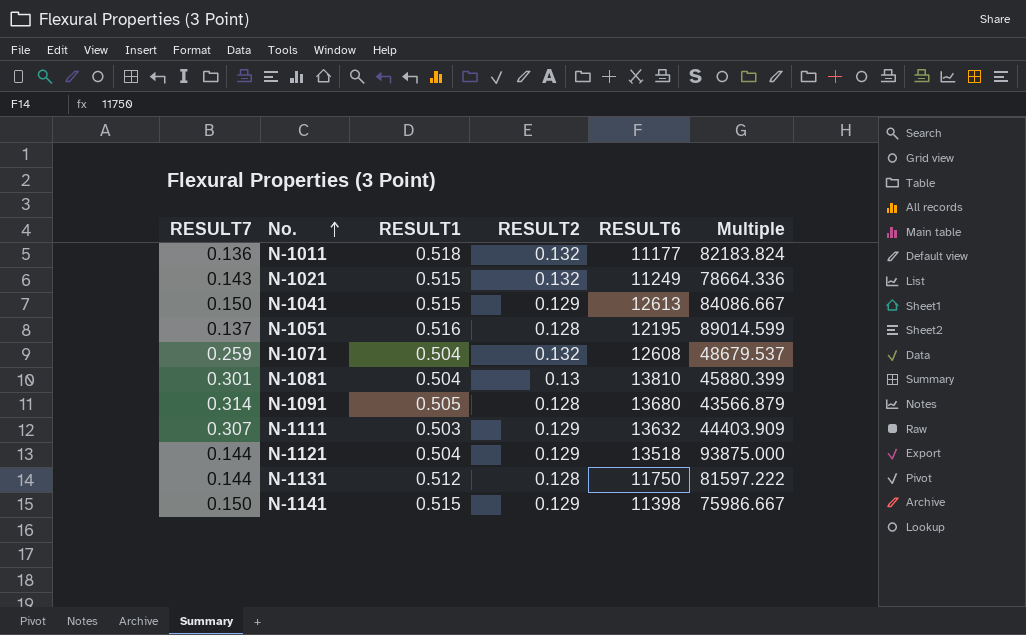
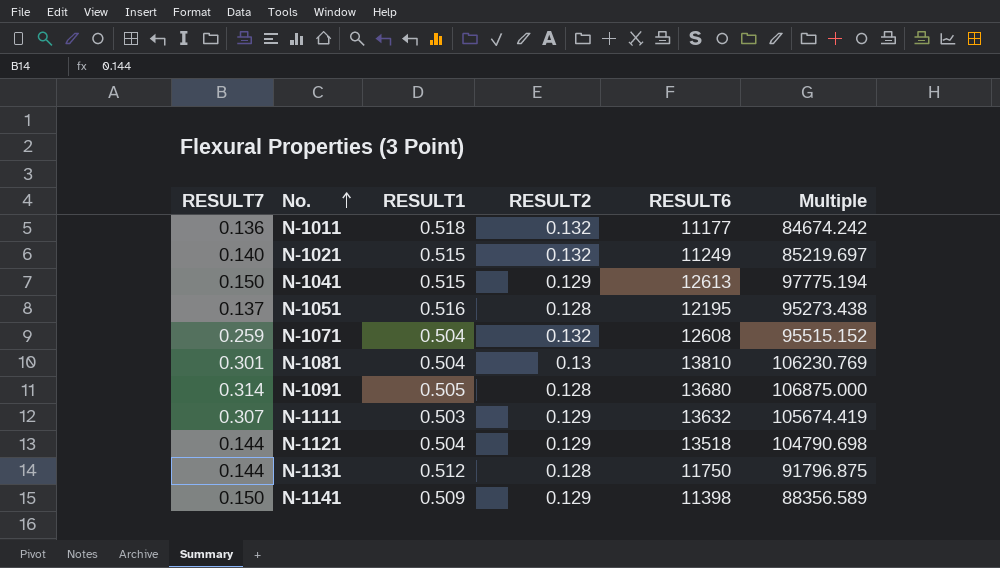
column Multiple | formula: [RESULT6] / [RESULT7] -> [RESULT6] / [RESULT2]
N-1021 | RESULT7: 0.143 -> 0.140
N-1141 | RESULT1: 0.515 -> 0.509

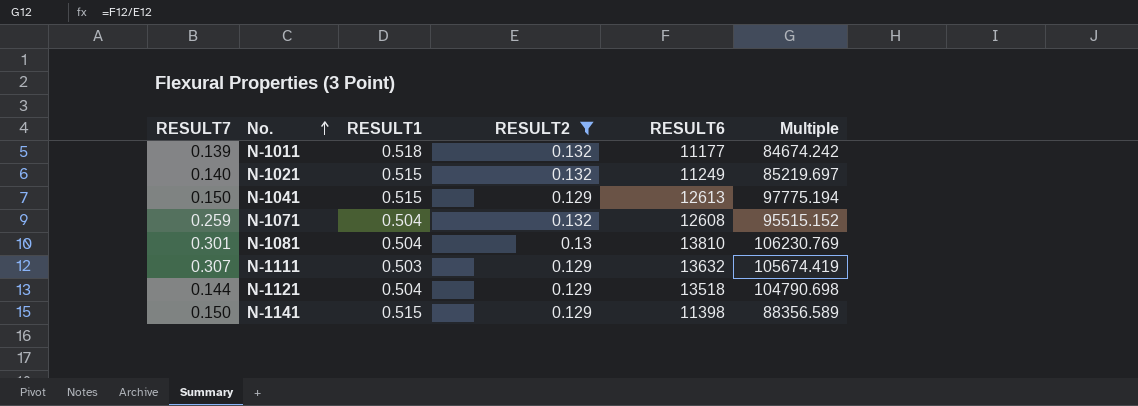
filter: none -> RESULT2 != 0.128
N-1011 | RESULT7: 0.136 -> 0.139
N-1141 | RESULT1: 0.509 -> 0.515

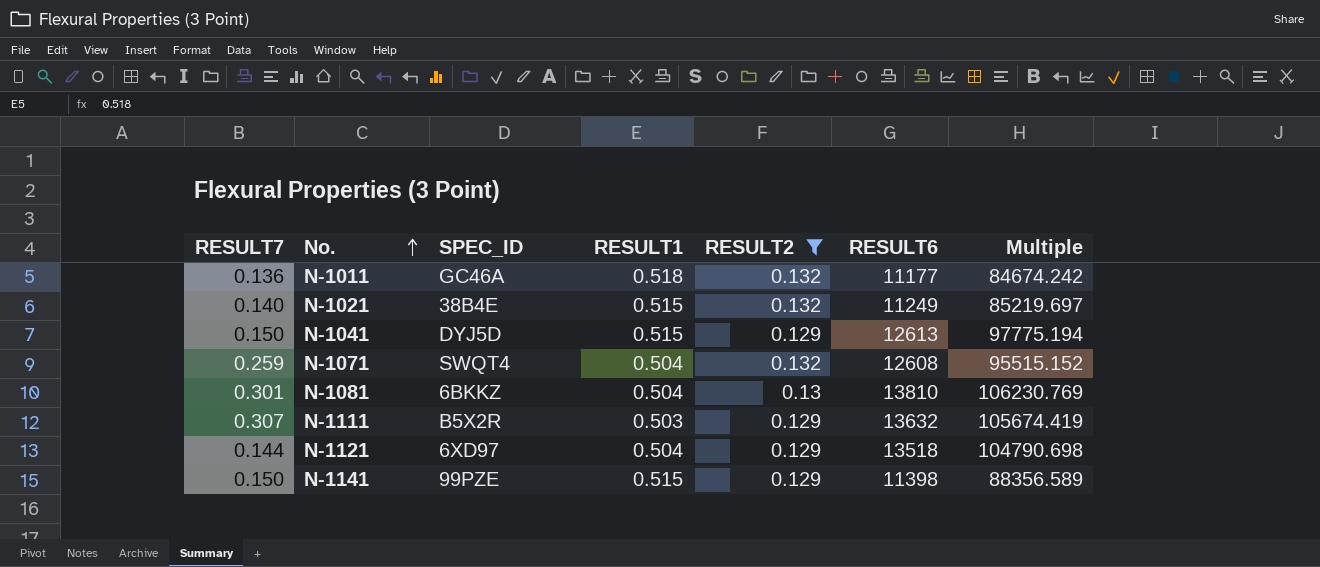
column SPEC_ID | position: none -> 3
N-1011 | RESULT7: 0.139 -> 0.136

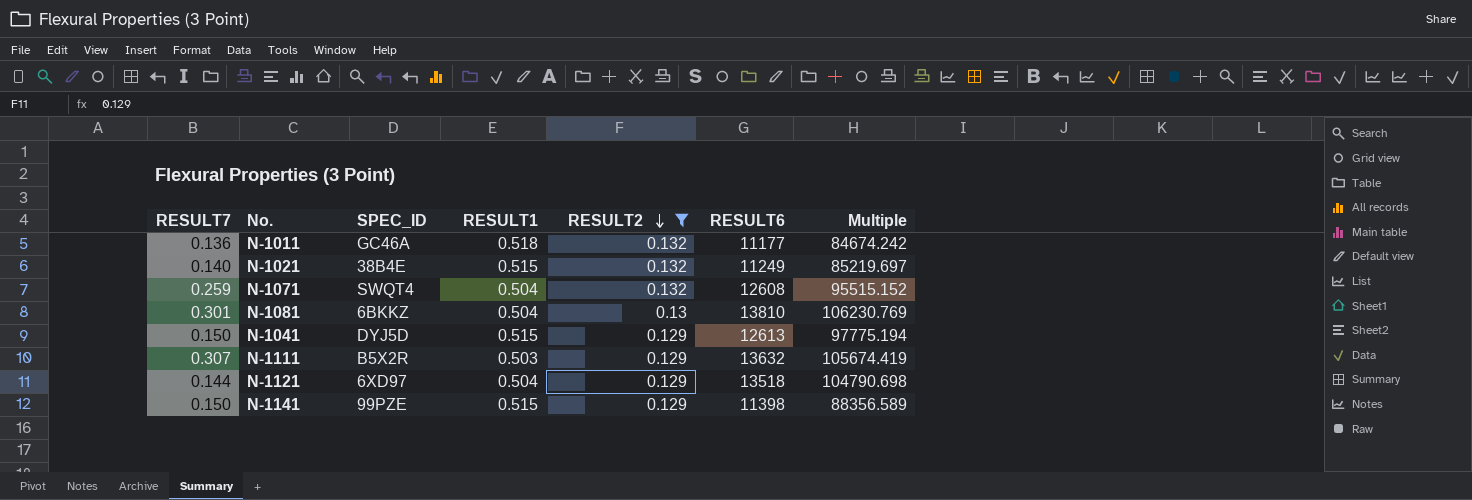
row order: No. ascending -> RESULT2 descending

